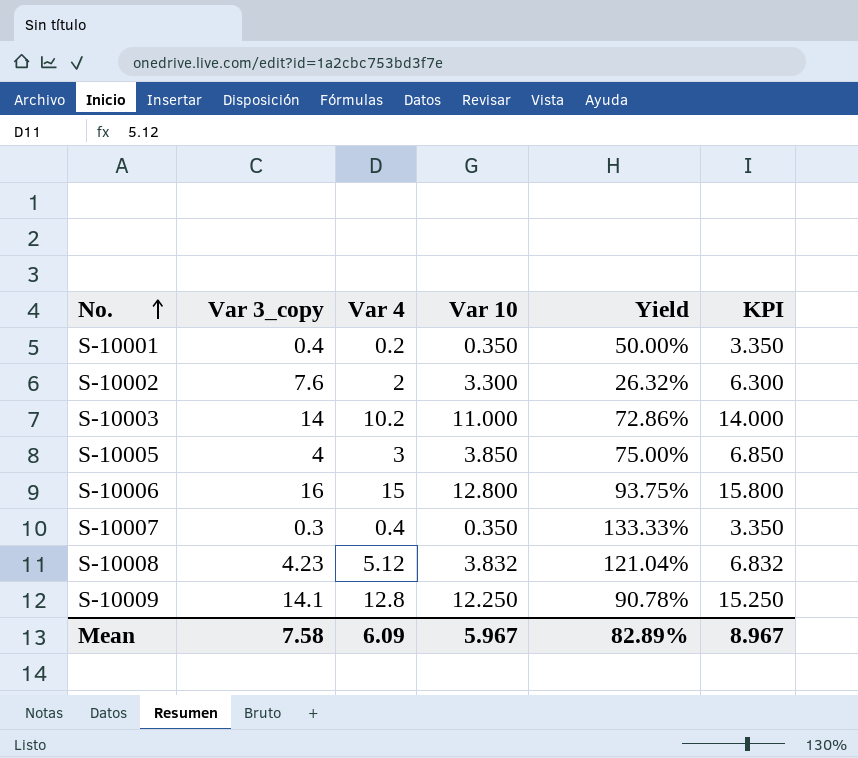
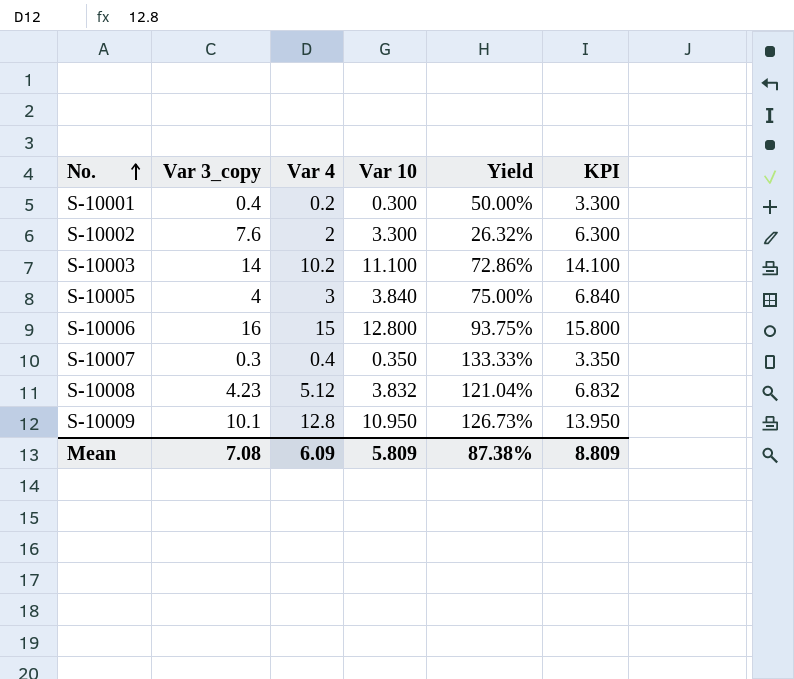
S-10001 | Var 10: 0.350 -> 0.300
S-10001 | KPI: 3.350 -> 3.300
S-10003 | Var 10: 11.000 -> 11.100
S-10003 | KPI: 14.000 -> 14.100
S-10005 | Var 10: 3.850 -> 3.840
S-10005 | KPI: 6.850 -> 6.840
S-10009 | Var 3_copy: 14.1 -> 10.1
S-10009 | Var 10: 12.250 -> 10.950
S-10009 | Yield: 90.78% -> 126.73%
S-10009 | KPI: 15.250 -> 13.950
Mean | Var 3_copy: 7.58 -> 7.08
Mean | Var 10: 5.967 -> 5.809
Mean | Yield: 82.89% -> 87.38%
Mean | KPI: 8.967 -> 8.809

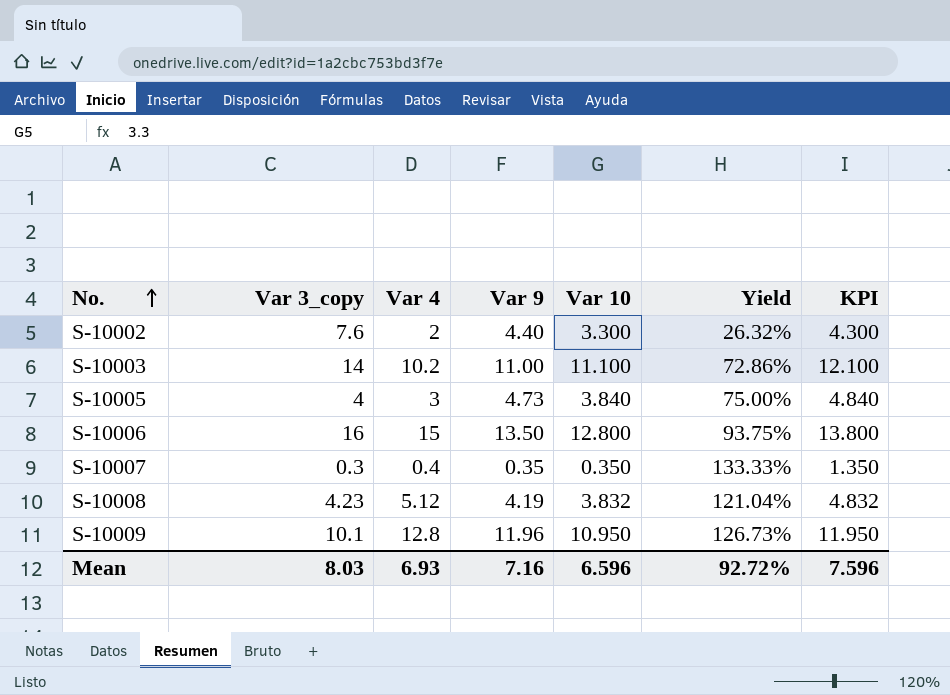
column Var 9 | position: none -> 4
column KPI | formula: [Var 10] + 3 -> [Var 10] + 1
row S-10001: 0.4 | 0.2 | 0.300 | 50.00% | 3.300 -> none
Mean | Var 3_copy: 7.08 -> 8.03
Mean | Var 4: 6.09 -> 6.93
Mean | Var 10: 5.809 -> 6.596
Mean | Yield: 87.38% -> 92.72%
Mean | KPI: 8.809 -> 7.596

